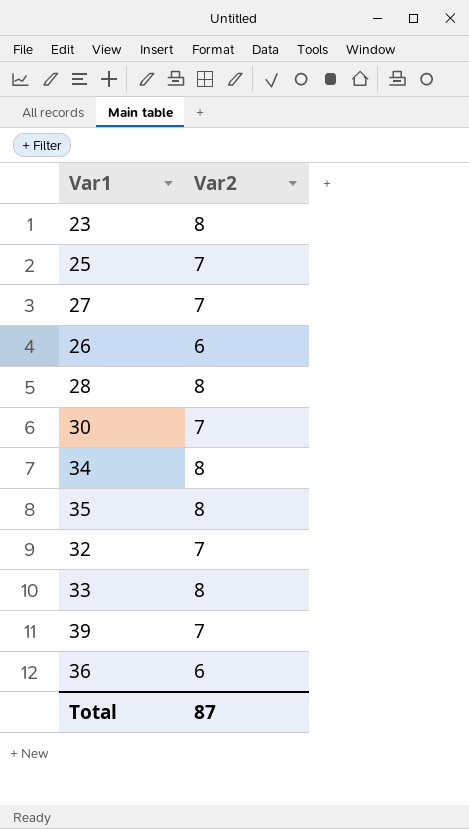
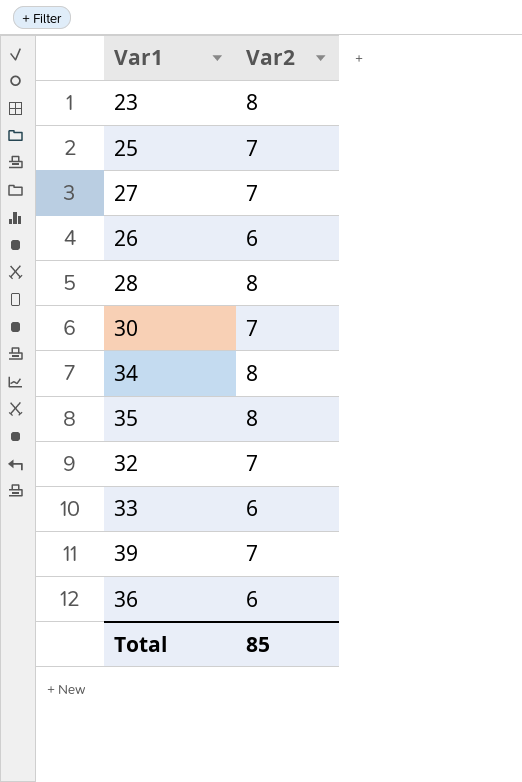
33 | Var2: 8 -> 6
Total | Var2: 87 -> 85

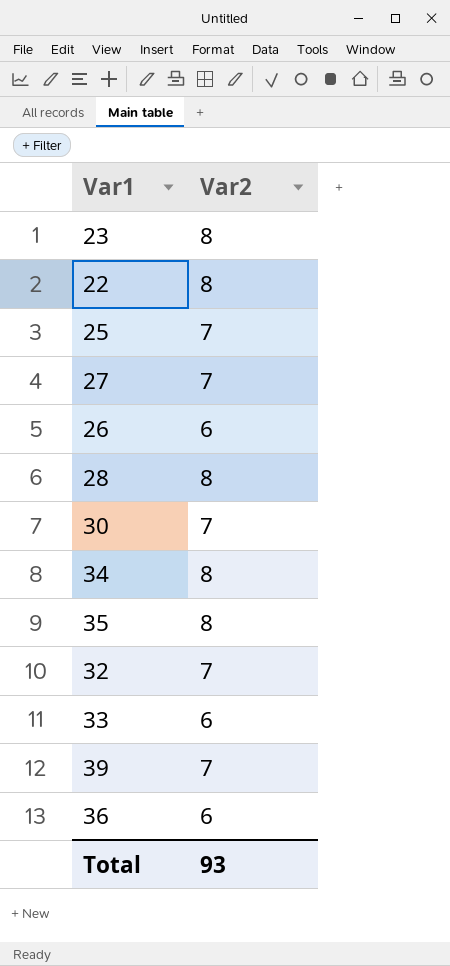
row 22: none -> 8
Total | Var2: 85 -> 93

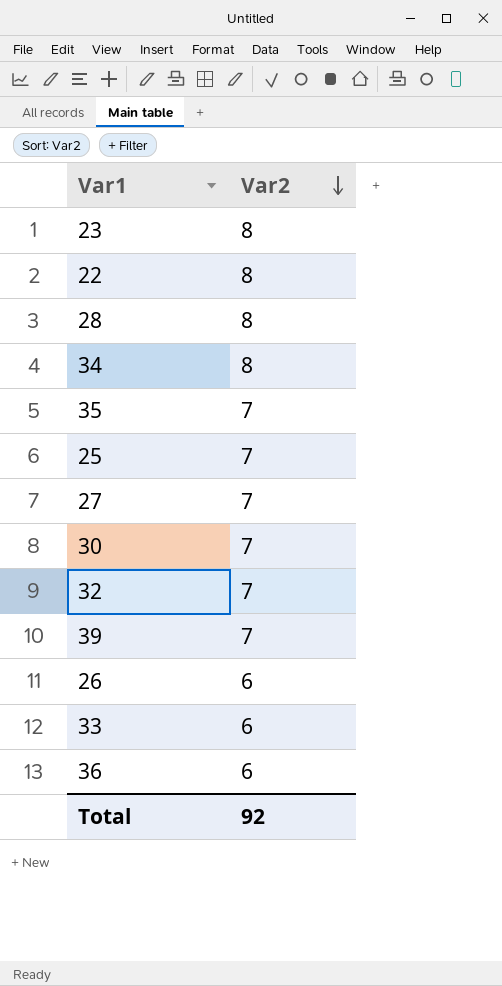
row order: none -> Var2 descending
35 | Var2: 8 -> 7
Total | Var2: 93 -> 92

